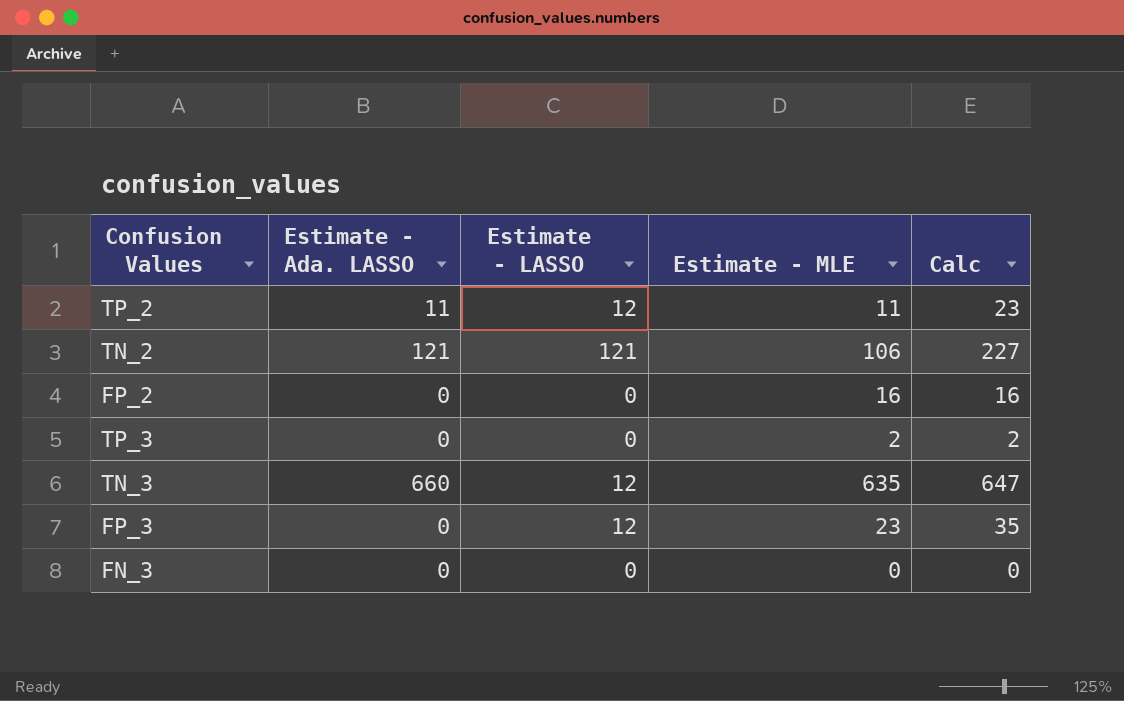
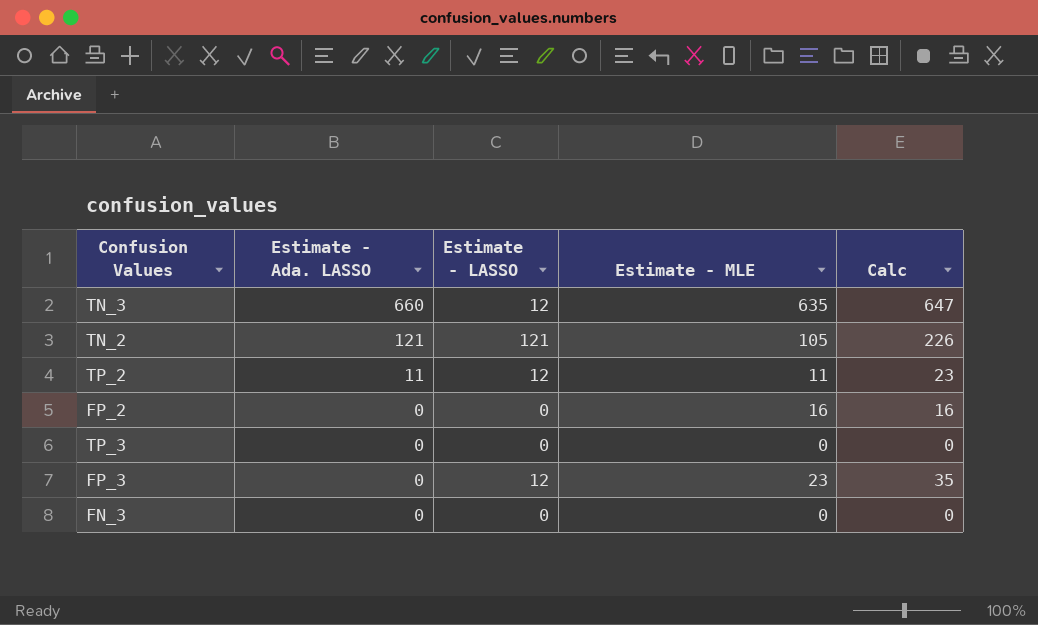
row order: none -> Estimate - Ada. LASSO descending
TN_2 | Estimate - MLE: 106 -> 105
TN_2 | Calc: 227 -> 226
TP_3 | Estimate - MLE: 2 -> 0
TP_3 | Calc: 2 -> 0

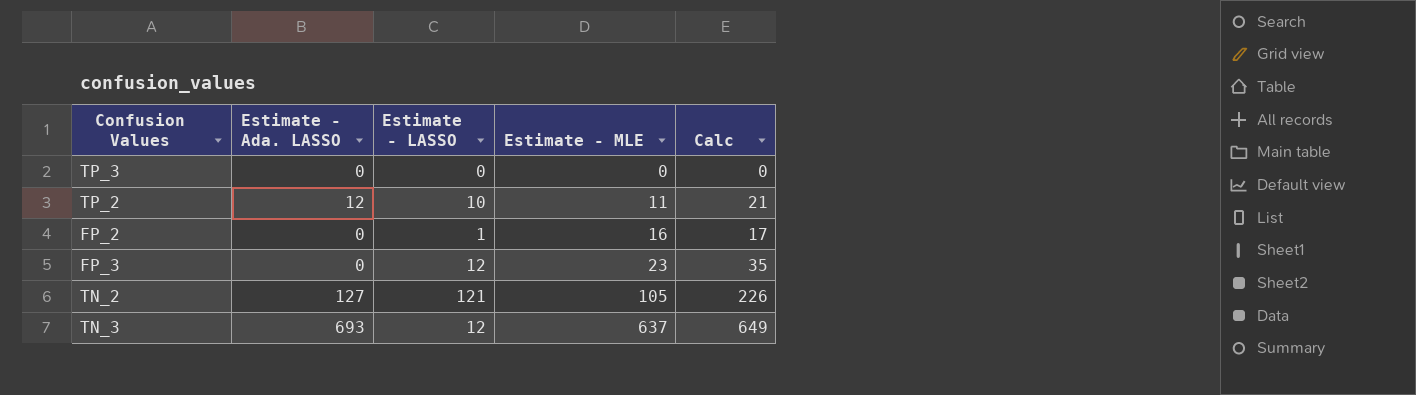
row order: Estimate - Ada. LASSO descending -> Estimate - MLE ascending
row FN_3: 0 | 0 | 0 | 0 -> none
TP_2 | Estimate - Ada. LASSO: 11 -> 12
TP_2 | Estimate - LASSO: 12 -> 10
TP_2 | Calc: 23 -> 21
FP_2 | Estimate - LASSO: 0 -> 1
FP_2 | Calc: 16 -> 17
TN_2 | Estimate - Ada. LASSO: 121 -> 127
TN_3 | Estimate - Ada. LASSO: 660 -> 693
TN_3 | Estimate - MLE: 635 -> 637
TN_3 | Calc: 647 -> 649

